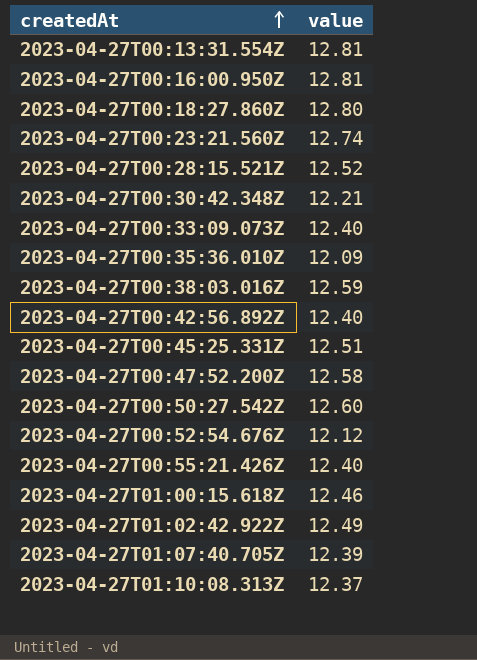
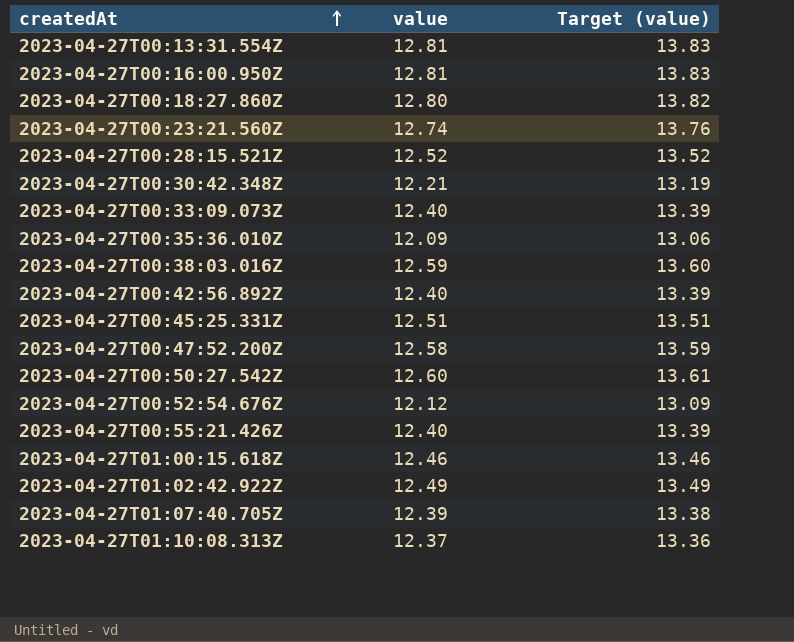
column Target (value) | formula: none -> [value] * 1.08

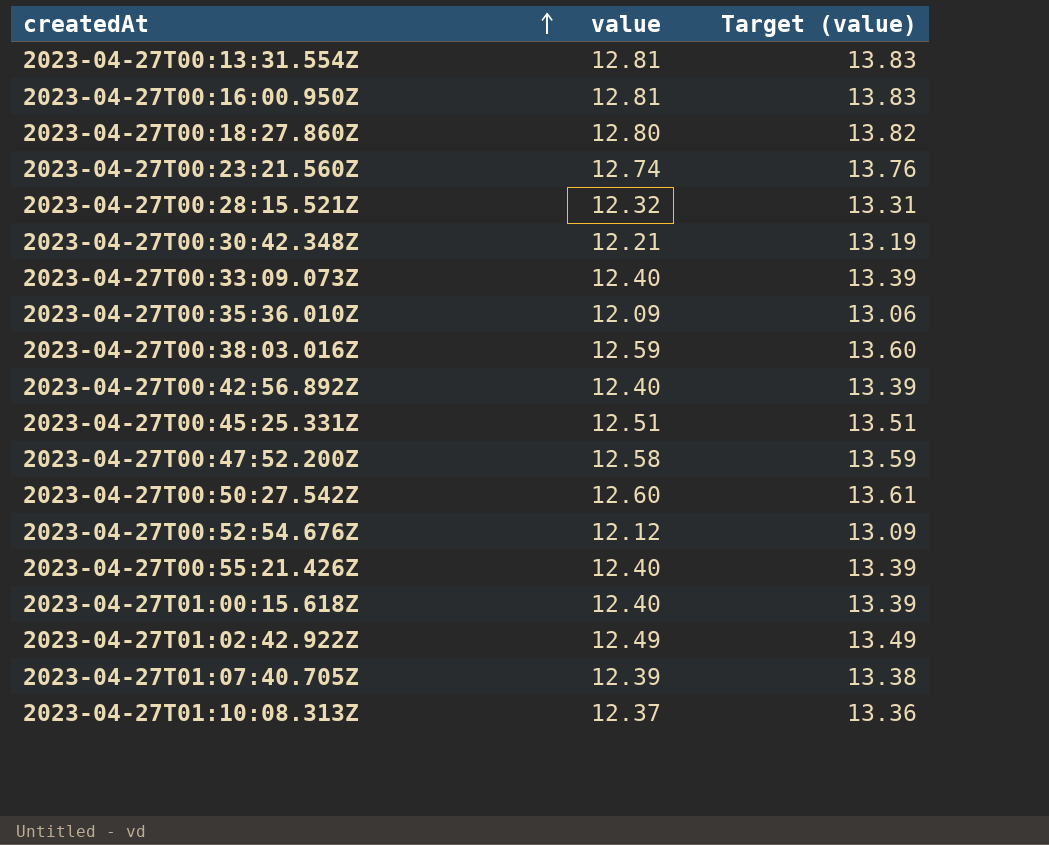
2023-04-27T00:28:15.521Z | value: 12.52 -> 12.32
2023-04-27T00:28:15.521Z | Target (value): 13.52 -> 13.31
2023-04-27T01:00:15.618Z | value: 12.46 -> 12.40
2023-04-27T01:00:15.618Z | Target (value): 13.46 -> 13.39

